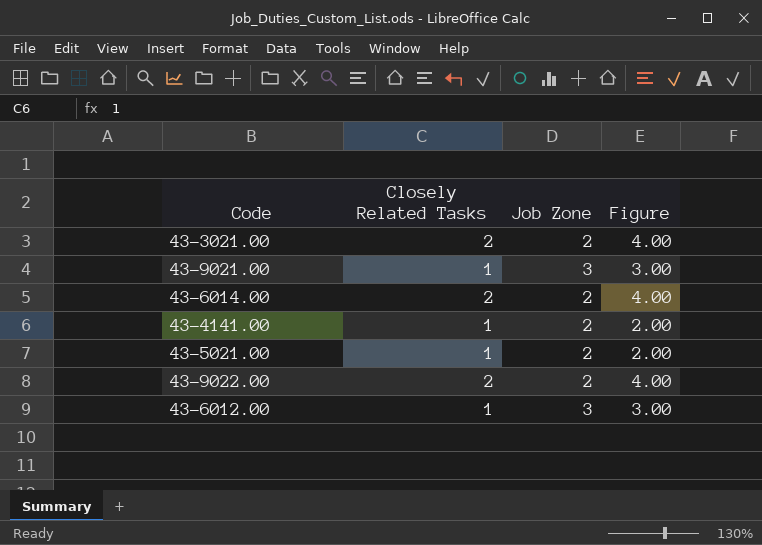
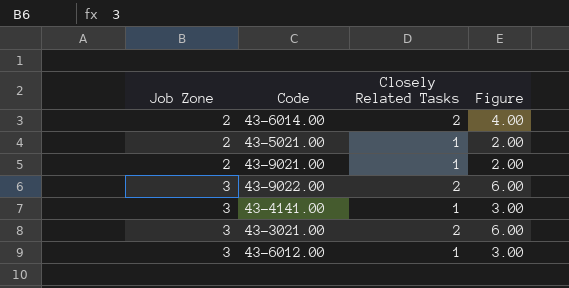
row order: none -> Job Zone ascending
column Job Zone | position: 3 -> 1
43-9021.00 | Job Zone: 3 -> 2
43-9021.00 | Figure: 3.00 -> 2.00
43-9022.00 | Job Zone: 2 -> 3
43-9022.00 | Figure: 4.00 -> 6.00
43-4141.00 | Job Zone: 2 -> 3
43-4141.00 | Figure: 2.00 -> 3.00
43-3021.00 | Job Zone: 2 -> 3
43-3021.00 | Figure: 4.00 -> 6.00

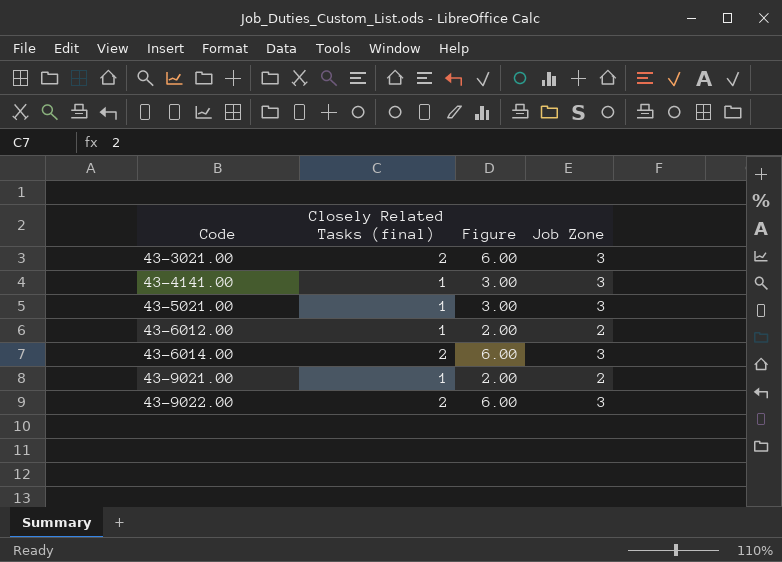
row order: Job Zone ascending -> Code ascending
column name: Closely Related Tasks -> Closely Related Tasks (final)
column Job Zone | position: 1 -> 4
43-5021.00 | Figure: 2.00 -> 3.00
43-5021.00 | Job Zone: 2 -> 3
43-6012.00 | Figure: 3.00 -> 2.00
43-6012.00 | Job Zone: 3 -> 2
43-6014.00 | Figure: 4.00 -> 6.00
43-6014.00 | Job Zone: 2 -> 3

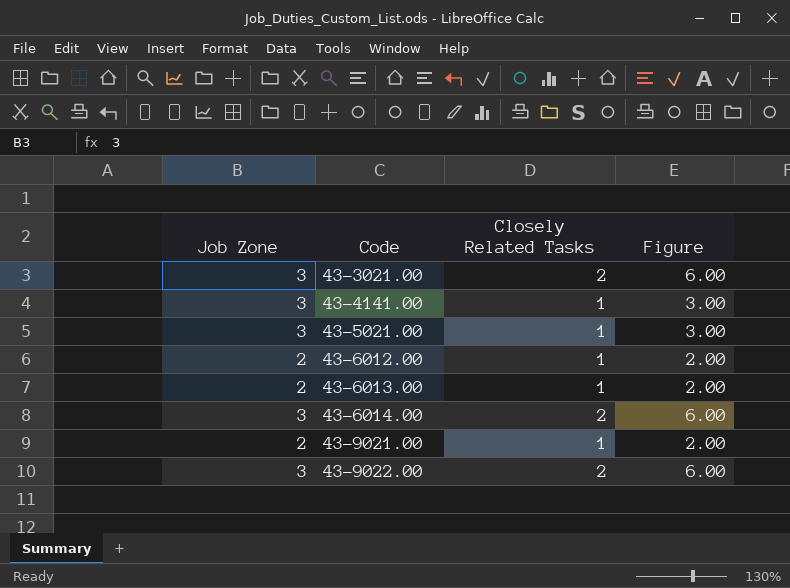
column Job Zone | position: 4 -> 1
column name: Closely Related Tasks (final) -> Closely Related Tasks
row 43-6013.00: none -> 2 | 1 | 2.00

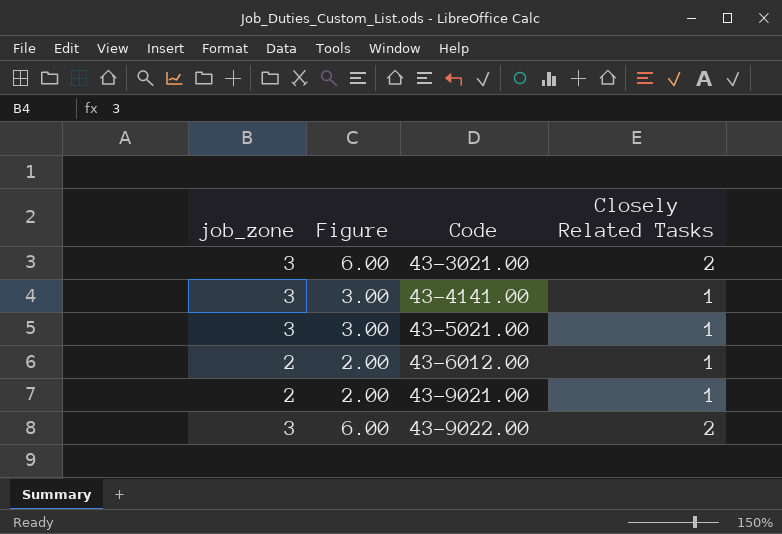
column name: Job Zone -> job_zone
column Figure | position: 4 -> 2
row 43-6013.00: 2 | 1 | 2.00 -> none
row 43-6014.00: 3 | 2 | 6.00 -> none

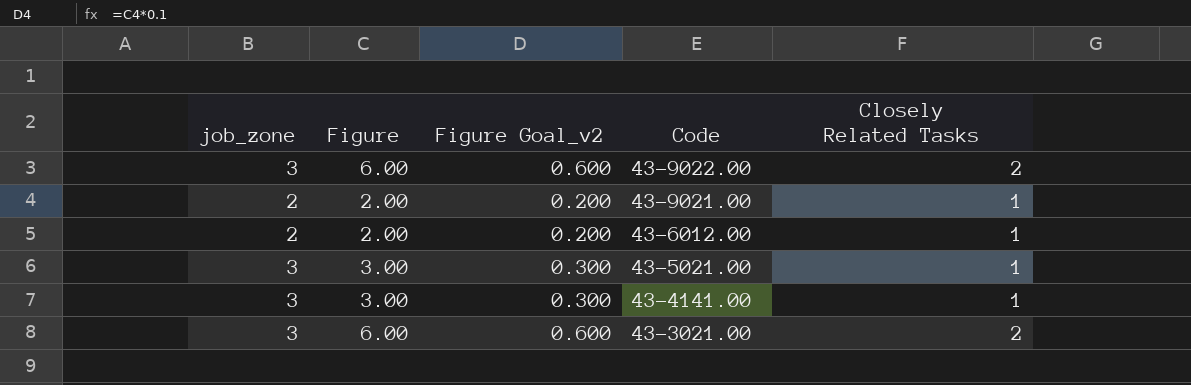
row order: Code ascending -> Code descending
column Figure Goal_v2 | formula: none -> [Figure] * 0.1

